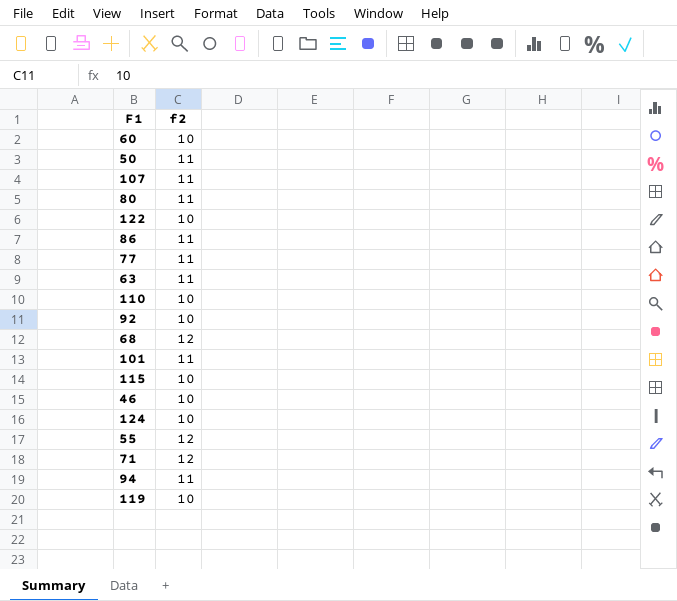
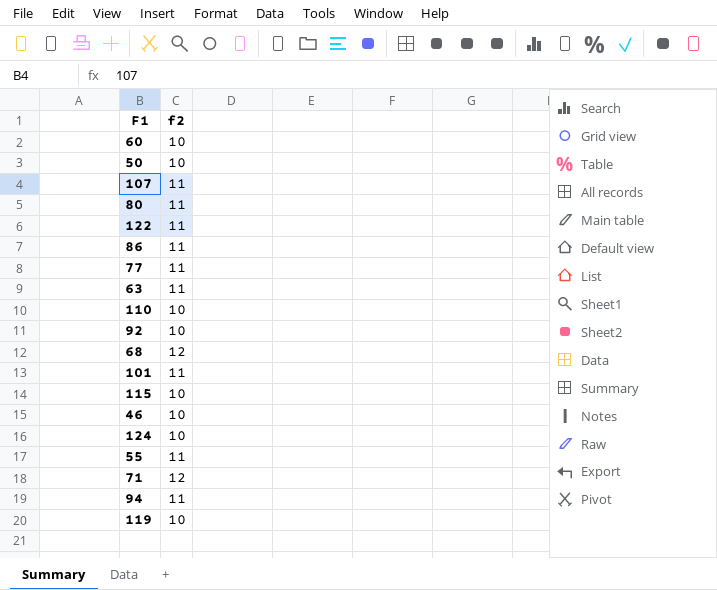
50 | f2: 11 -> 10
122 | f2: 10 -> 11
55 | f2: 12 -> 11

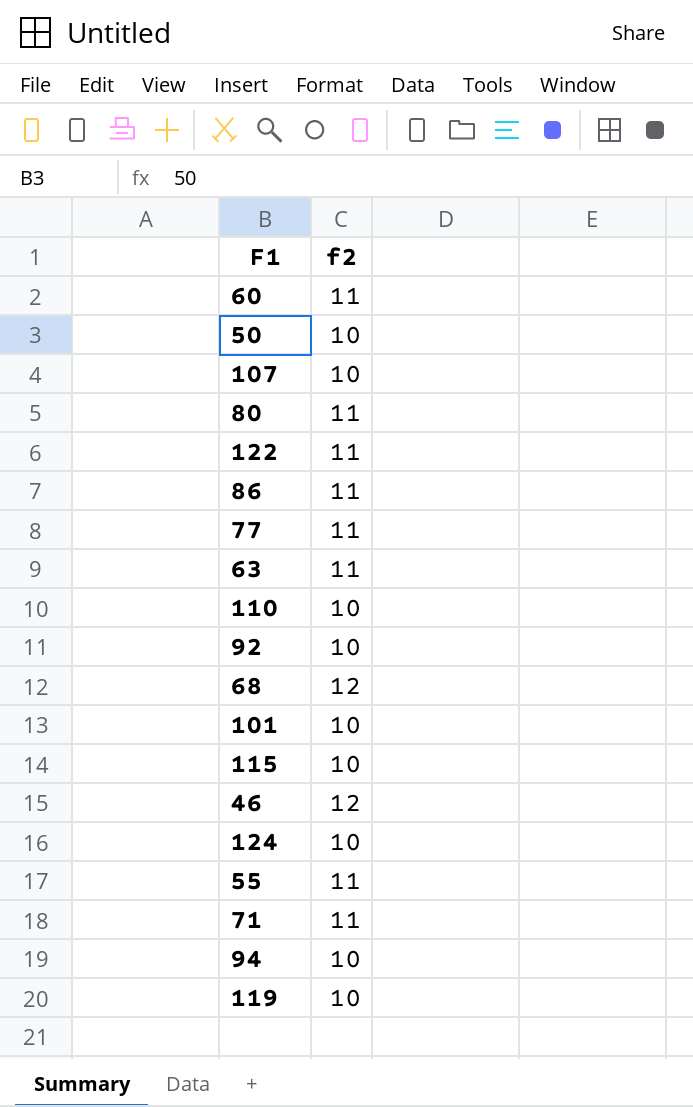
60 | f2: 10 -> 11
107 | f2: 11 -> 10
101 | f2: 11 -> 10
46 | f2: 10 -> 12
71 | f2: 12 -> 11
94 | f2: 11 -> 10

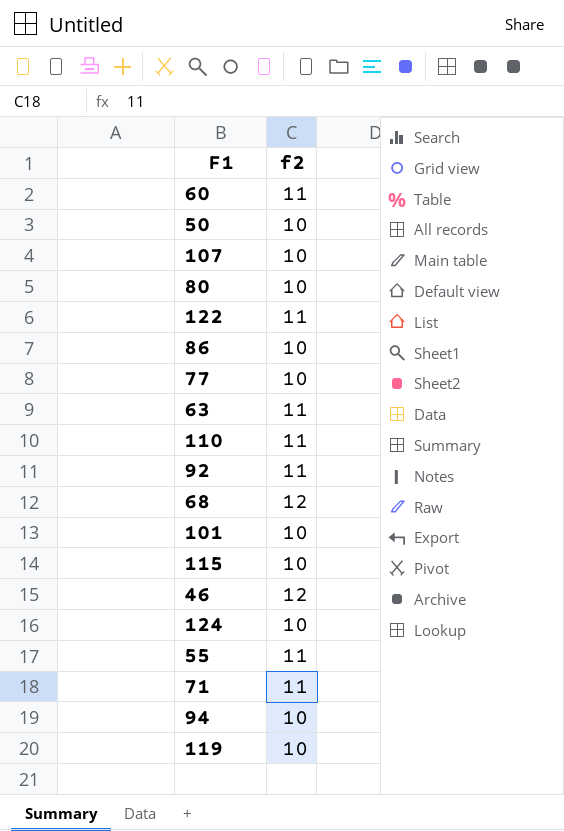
80 | f2: 11 -> 10
86 | f2: 11 -> 10
77 | f2: 11 -> 10
110 | f2: 10 -> 11
92 | f2: 10 -> 11

